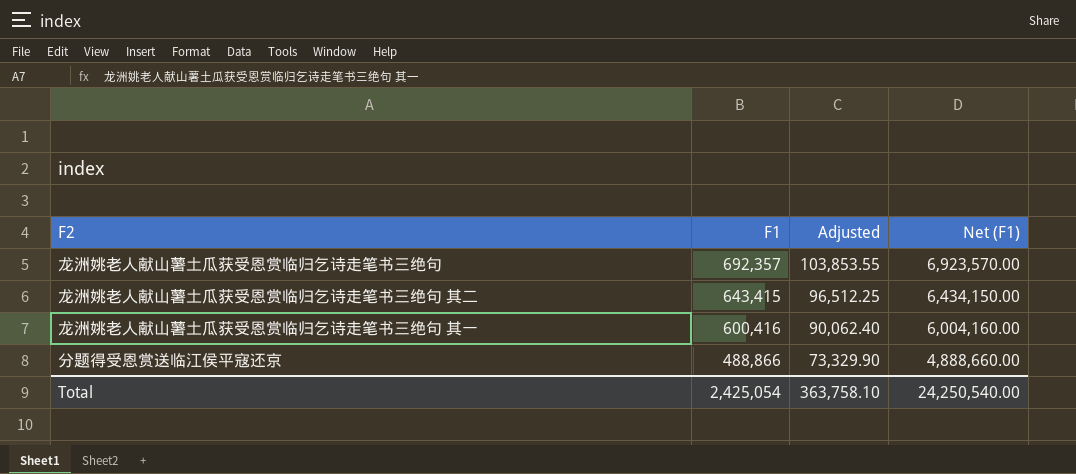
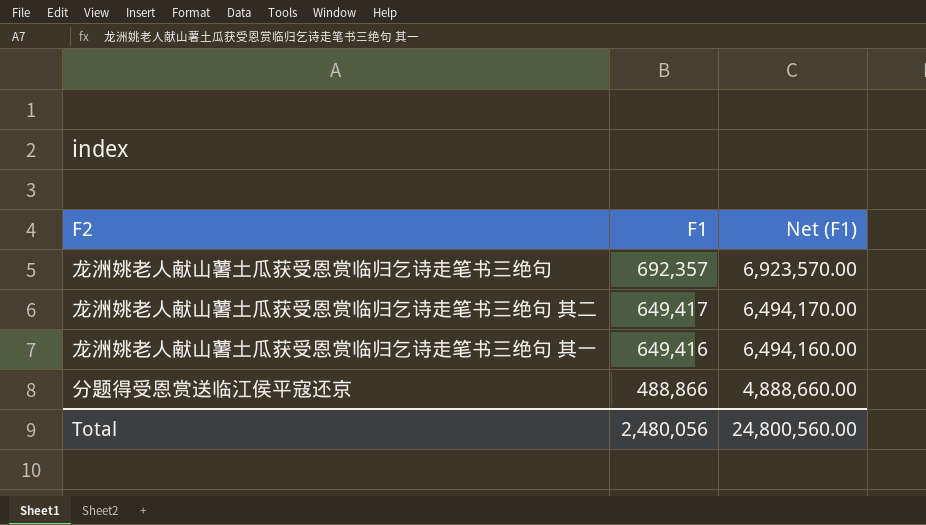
column Adjusted | formula: [F1] * 0.15 -> none
龙洲姚老人献山薯土瓜获受恩赏临归乞诗走笔书三绝句 其二 | F1: 643,415 -> 649,417
龙洲姚老人献山薯土瓜获受恩赏临归乞诗走笔书三绝句 其二 | Net (F1): 6,434,150.00 -> 6,494,170.00
龙洲姚老人献山薯土瓜获受恩赏临归乞诗走笔书三绝句 其一 | F1: 600,416 -> 649,416
龙洲姚老人献山薯土瓜获受恩赏临归乞诗走笔书三绝句 其一 | Net (F1): 6,004,160.00 -> 6,494,160.00
Total | F1: 2,425,054 -> 2,480,056
Total | Net (F1): 24,250,540.00 -> 24,800,560.00

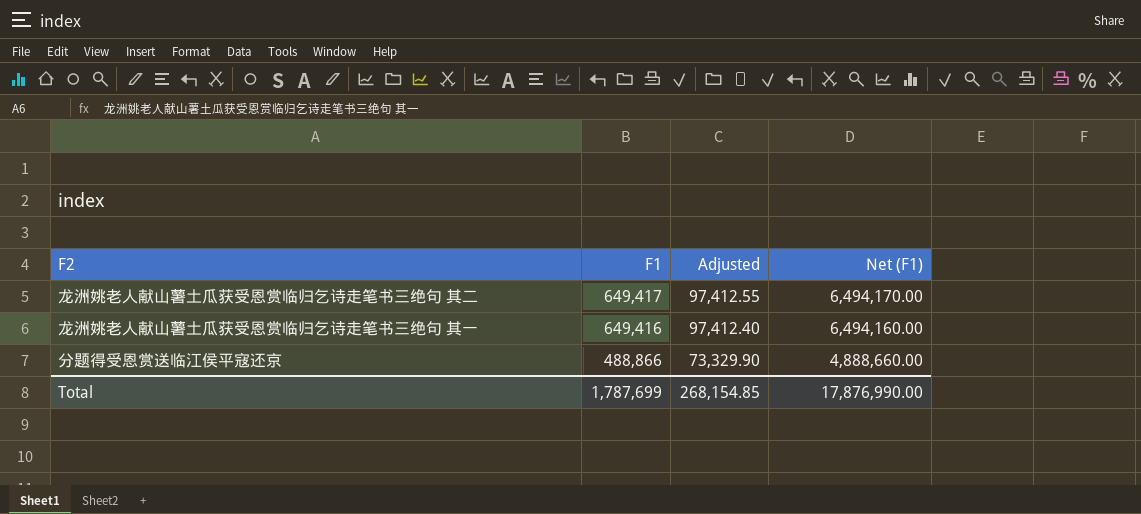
column Adjusted | formula: none -> [F1] * 0.15
row 龙洲姚老人献山薯土瓜获受恩赏临归乞诗走笔书三绝句: 692,357 | 6,923,570.00 -> none
Total | F1: 2,480,056 -> 1,787,699
Total | Net (F1): 24,800,560.00 -> 17,876,990.00

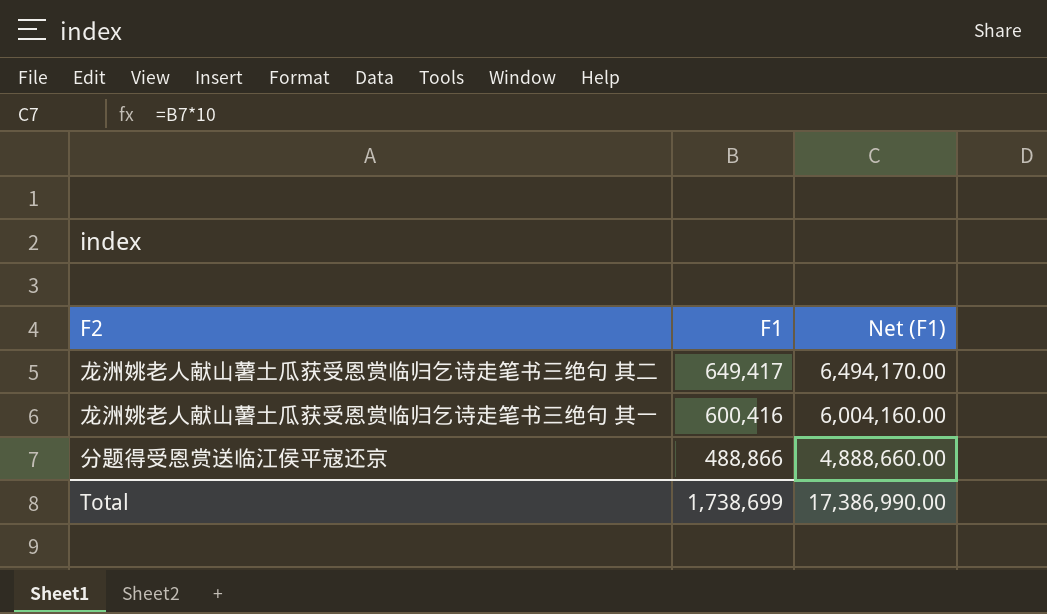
column Adjusted | formula: [F1] * 0.15 -> none
龙洲姚老人献山薯土瓜获受恩赏临归乞诗走笔书三绝句 其一 | F1: 649,416 -> 600,416
龙洲姚老人献山薯土瓜获受恩赏临归乞诗走笔书三绝句 其一 | Net (F1): 6,494,160.00 -> 6,004,160.00
Total | F1: 1,787,699 -> 1,738,699
Total | Net (F1): 17,876,990.00 -> 17,386,990.00

